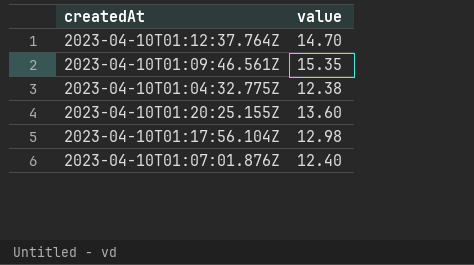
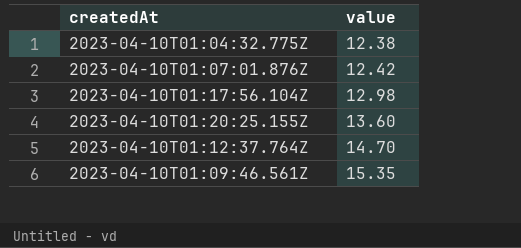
row order: none -> value ascending
2023-04-10T01:07:01.876Z | value: 12.40 -> 12.42

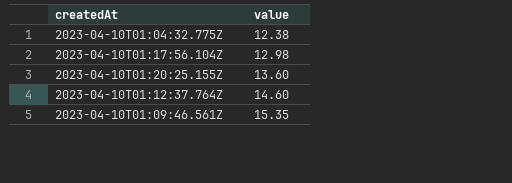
row 2023-04-10T01:07:01.876Z: 12.42 -> none
2023-04-10T01:12:37.764Z | value: 14.70 -> 14.60

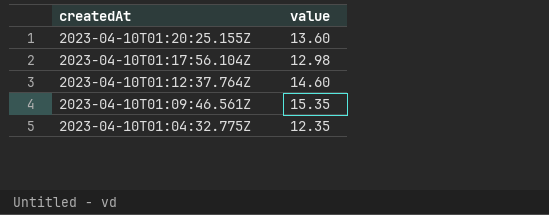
row order: value ascending -> createdAt descending
2023-04-10T01:04:32.775Z | value: 12.38 -> 12.35

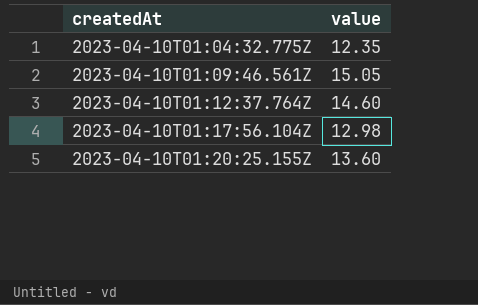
row order: createdAt descending -> createdAt ascending
2023-04-10T01:09:46.561Z | value: 15.35 -> 15.05

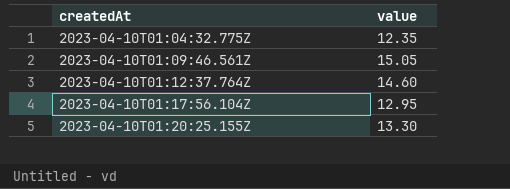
2023-04-10T01:17:56.104Z | value: 12.98 -> 12.95
2023-04-10T01:20:25.155Z | value: 13.60 -> 13.30

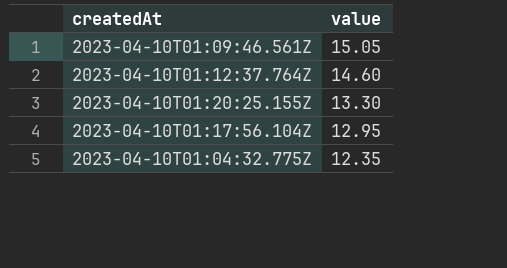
row order: createdAt ascending -> value descending

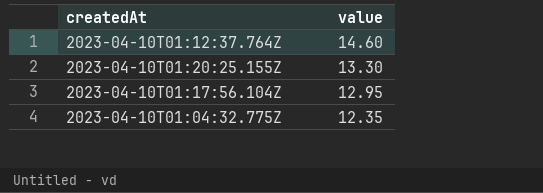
row 2023-04-10T01:09:46.561Z: 15.05 -> none

